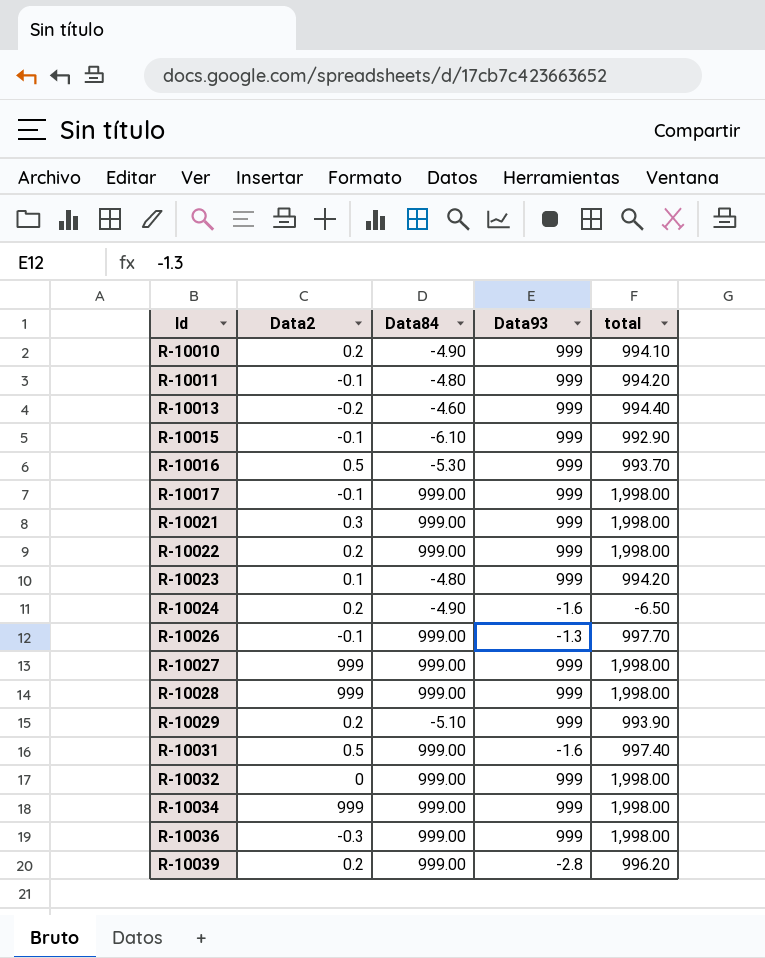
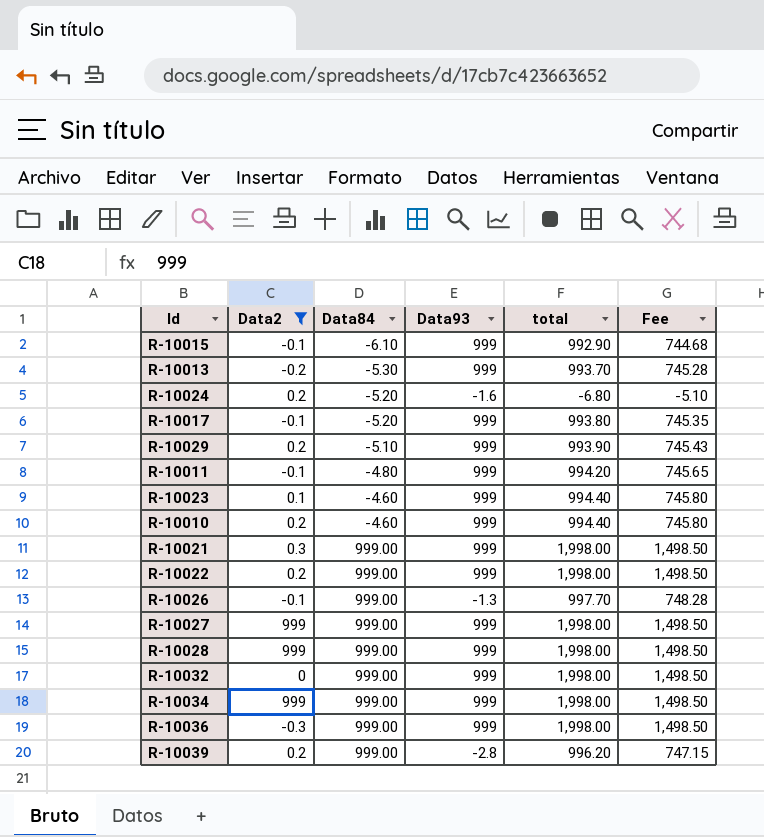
filter: none -> Data2 != 0.5
row order: Id ascending -> Data84 ascending
column Fee | formula: none -> [total] * 0.75
R-10013 | Data84: -4.60 -> -5.30
R-10013 | total: 994.40 -> 993.70
R-10024 | Data84: -4.90 -> -5.20
R-10024 | total: -6.50 -> -6.80
R-10017 | Data84: 999.00 -> -5.20
R-10017 | total: 1,998.00 -> 993.80
R-10023 | Data84: -4.80 -> -4.60
R-10023 | total: 994.20 -> 994.40
R-10010 | Data84: -4.90 -> -4.60
R-10010 | total: 994.10 -> 994.40

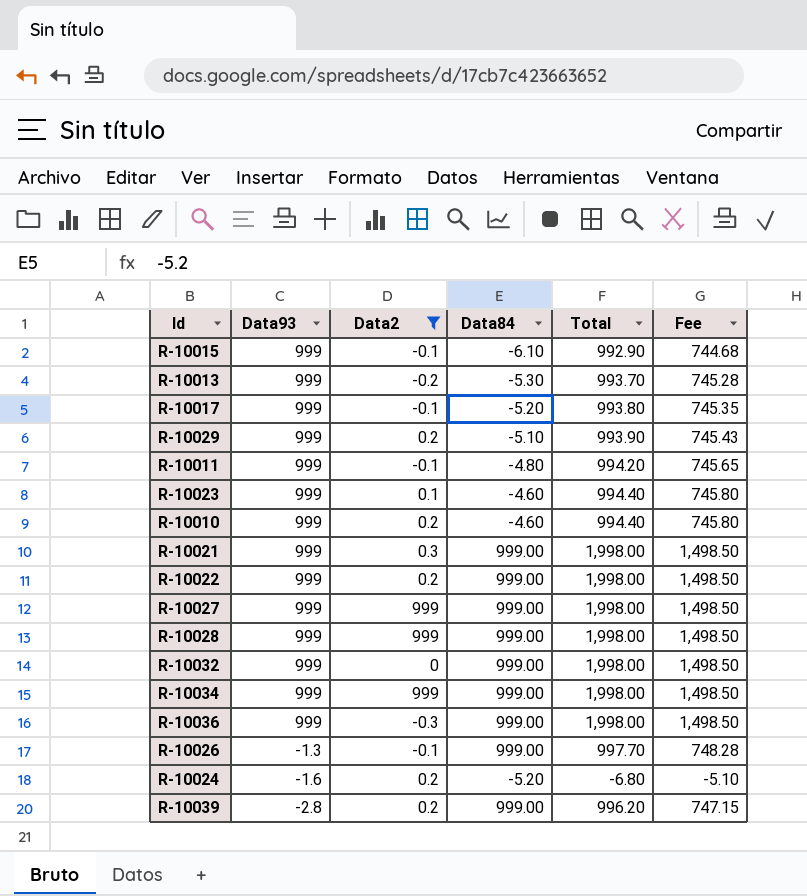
row order: Data84 ascending -> Data93 descending
column Data93 | position: 4 -> 2
column name: total -> Total

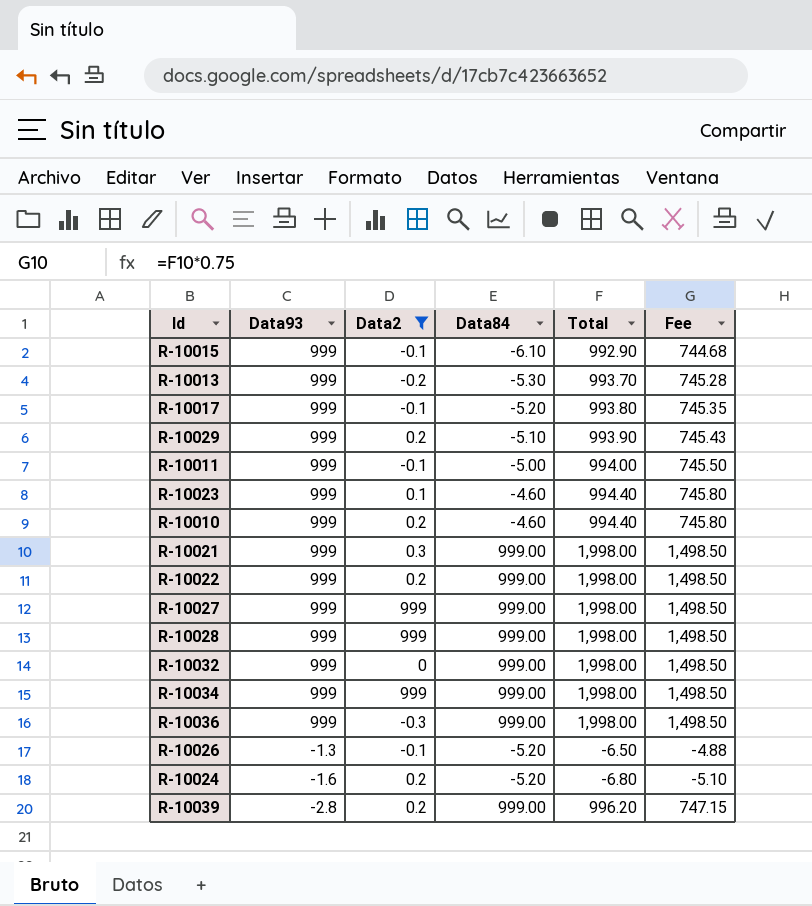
R-10011 | Data84: -4.80 -> -5.00
R-10011 | Total: 994.20 -> 994.00
R-10011 | Fee: 745.65 -> 745.50
R-10026 | Data84: 999.00 -> -5.20
R-10026 | Total: 997.70 -> -6.50
R-10026 | Fee: 748.28 -> -4.88

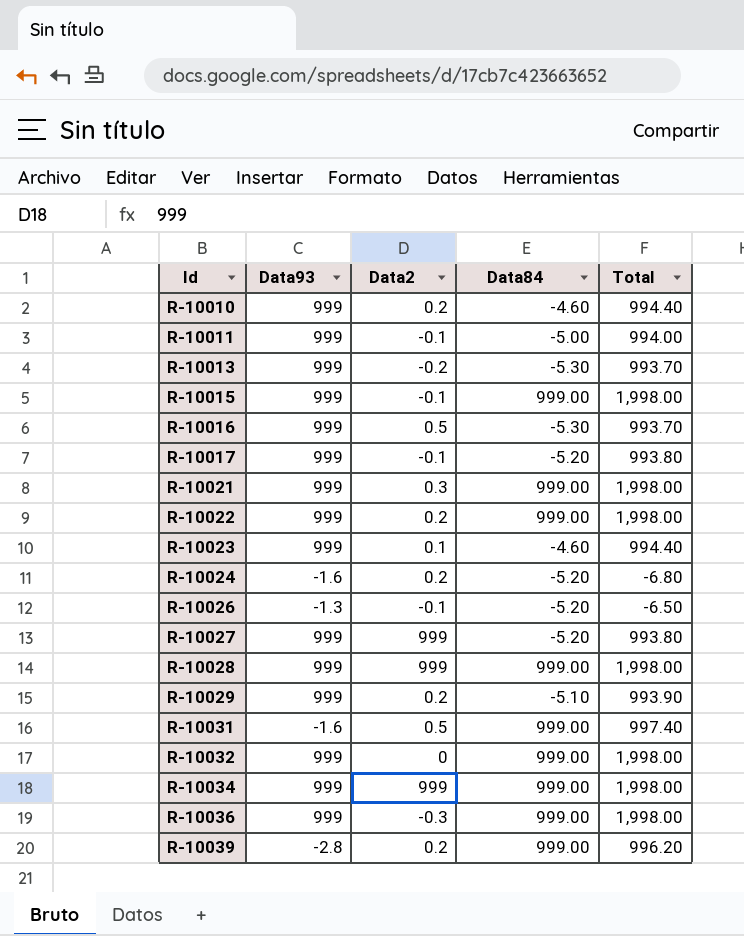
filter: Data2 != 0.5 -> none
row order: Data93 descending -> Id ascending
column Fee | formula: [Total] * 0.75 -> none
R-10015 | Data84: -6.10 -> 999.00
R-10015 | Total: 992.90 -> 1,998.00
R-10027 | Data84: 999.00 -> -5.20
R-10027 | Total: 1,998.00 -> 993.80

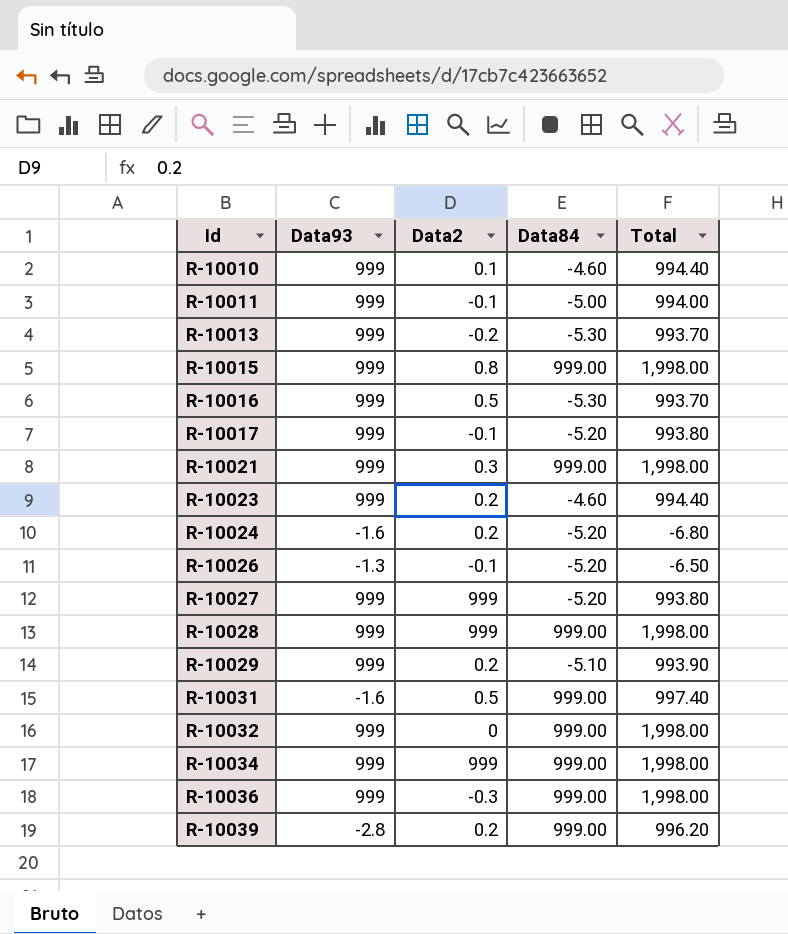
row R-10022: 999 | 0.2 | 999.00 | 1,998.00 -> none
R-10010 | Data2: 0.2 -> 0.1
R-10015 | Data2: -0.1 -> 0.8
R-10023 | Data2: 0.1 -> 0.2

